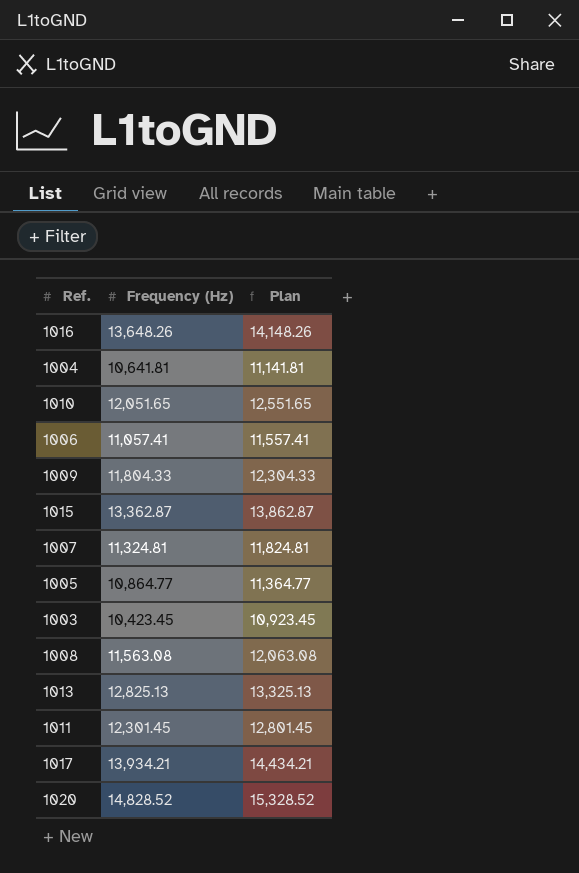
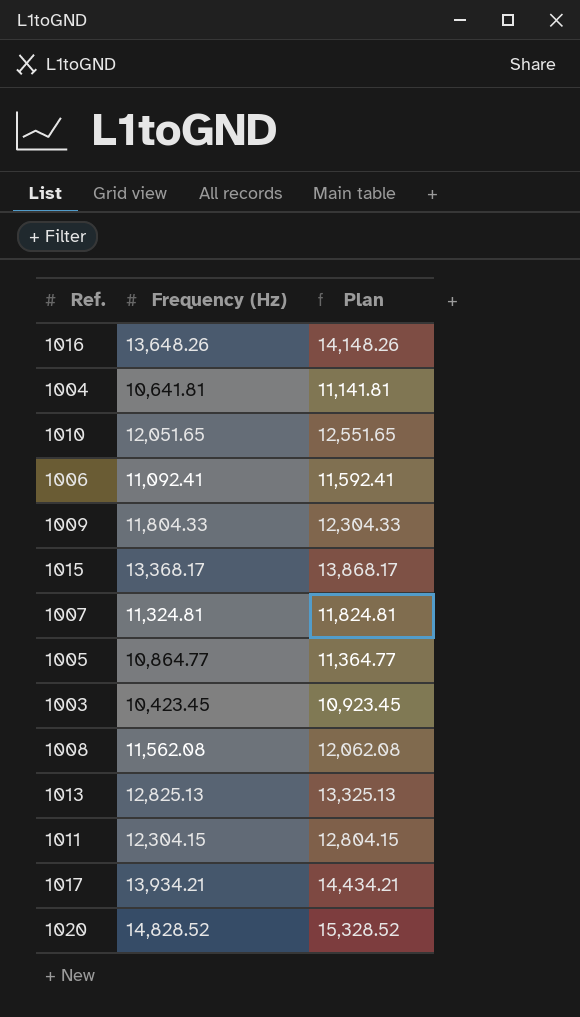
1006 | Frequency (Hz): 11,057.41 -> 11,092.41
1006 | Plan: 11,557.41 -> 11,592.41
1015 | Frequency (Hz): 13,362.87 -> 13,368.17
1015 | Plan: 13,862.87 -> 13,868.17
1008 | Frequency (Hz): 11,563.08 -> 11,562.08
1008 | Plan: 12,063.08 -> 12,062.08
1011 | Frequency (Hz): 12,301.45 -> 12,304.15
1011 | Plan: 12,801.45 -> 12,804.15

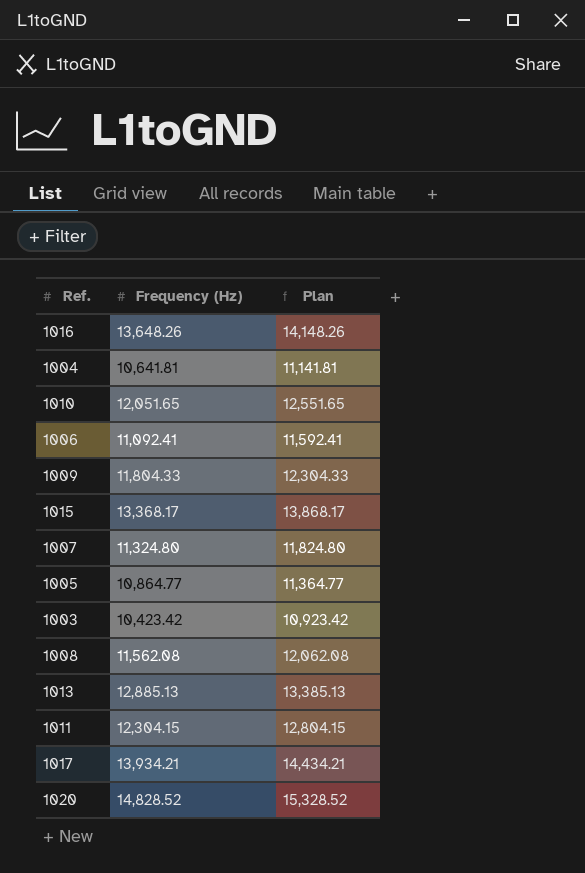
1007 | Frequency (Hz): 11,324.81 -> 11,324.80
1007 | Plan: 11,824.81 -> 11,824.80
1003 | Frequency (Hz): 10,423.45 -> 10,423.42
1003 | Plan: 10,923.45 -> 10,923.42
1013 | Frequency (Hz): 12,825.13 -> 12,885.13
1013 | Plan: 13,325.13 -> 13,385.13

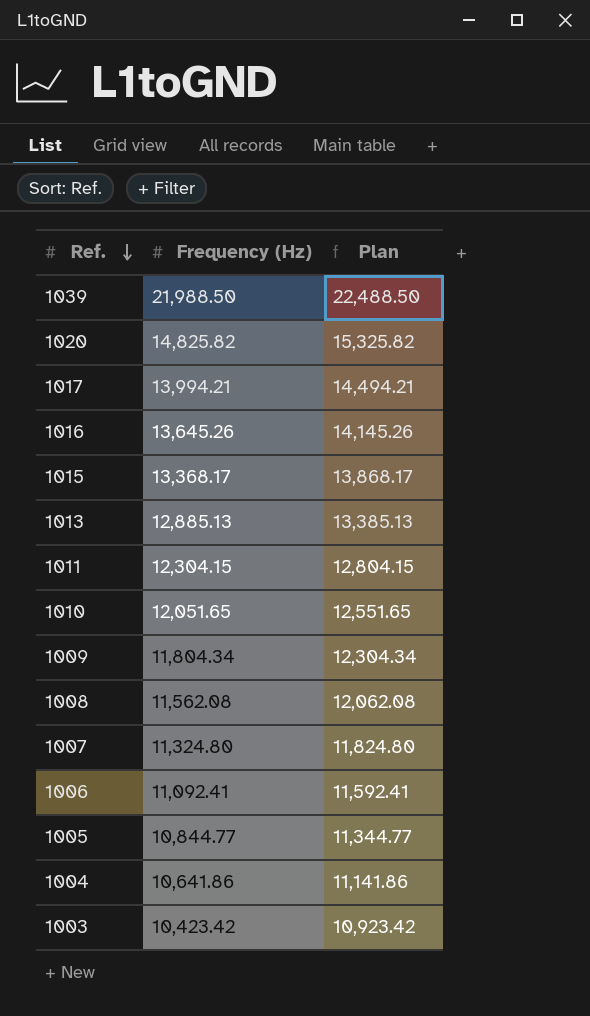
row order: none -> Ref. descending
row 1039: none -> 21,988.50 | 22,488.50
1020 | Frequency (Hz): 14,828.52 -> 14,825.82
1020 | Plan: 15,328.52 -> 15,325.82
1017 | Frequency (Hz): 13,934.21 -> 13,994.21
1017 | Plan: 14,434.21 -> 14,494.21
1016 | Frequency (Hz): 13,648.26 -> 13,645.26
1016 | Plan: 14,148.26 -> 14,145.26
1009 | Frequency (Hz): 11,804.33 -> 11,804.34
1009 | Plan: 12,304.33 -> 12,304.34
1005 | Frequency (Hz): 10,864.77 -> 10,844.77
1005 | Plan: 11,364.77 -> 11,344.77
1004 | Frequency (Hz): 10,641.81 -> 10,641.86
1004 | Plan: 11,141.81 -> 11,141.86

